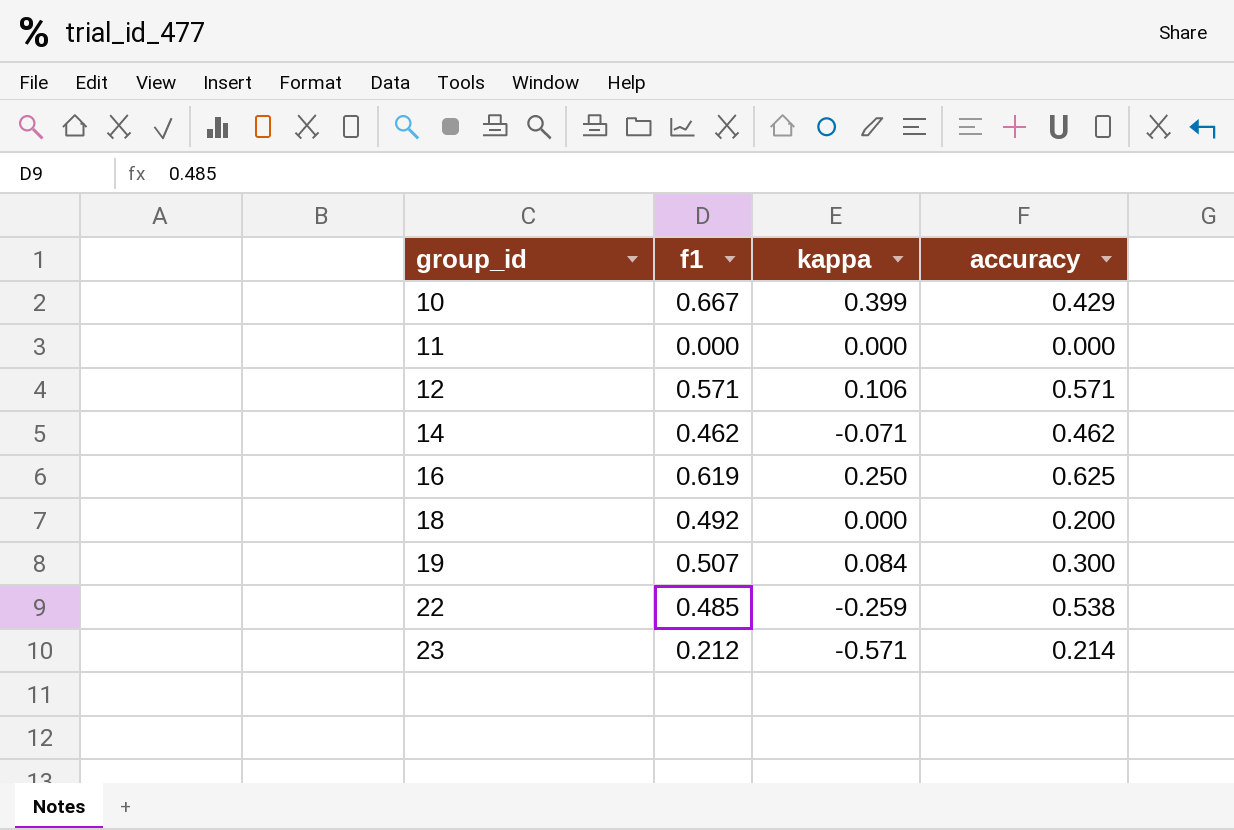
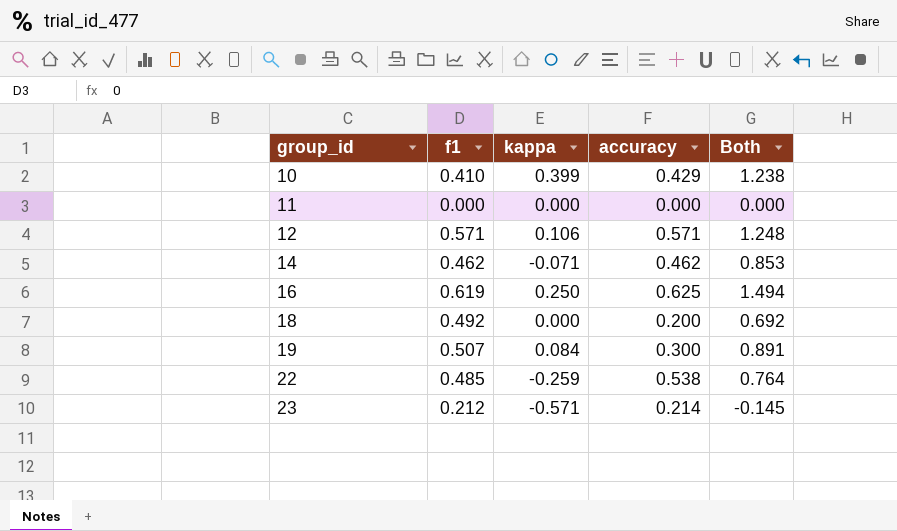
column Both | formula: none -> [f1] + [kappa] + [accuracy]
10 | f1: 0.667 -> 0.410

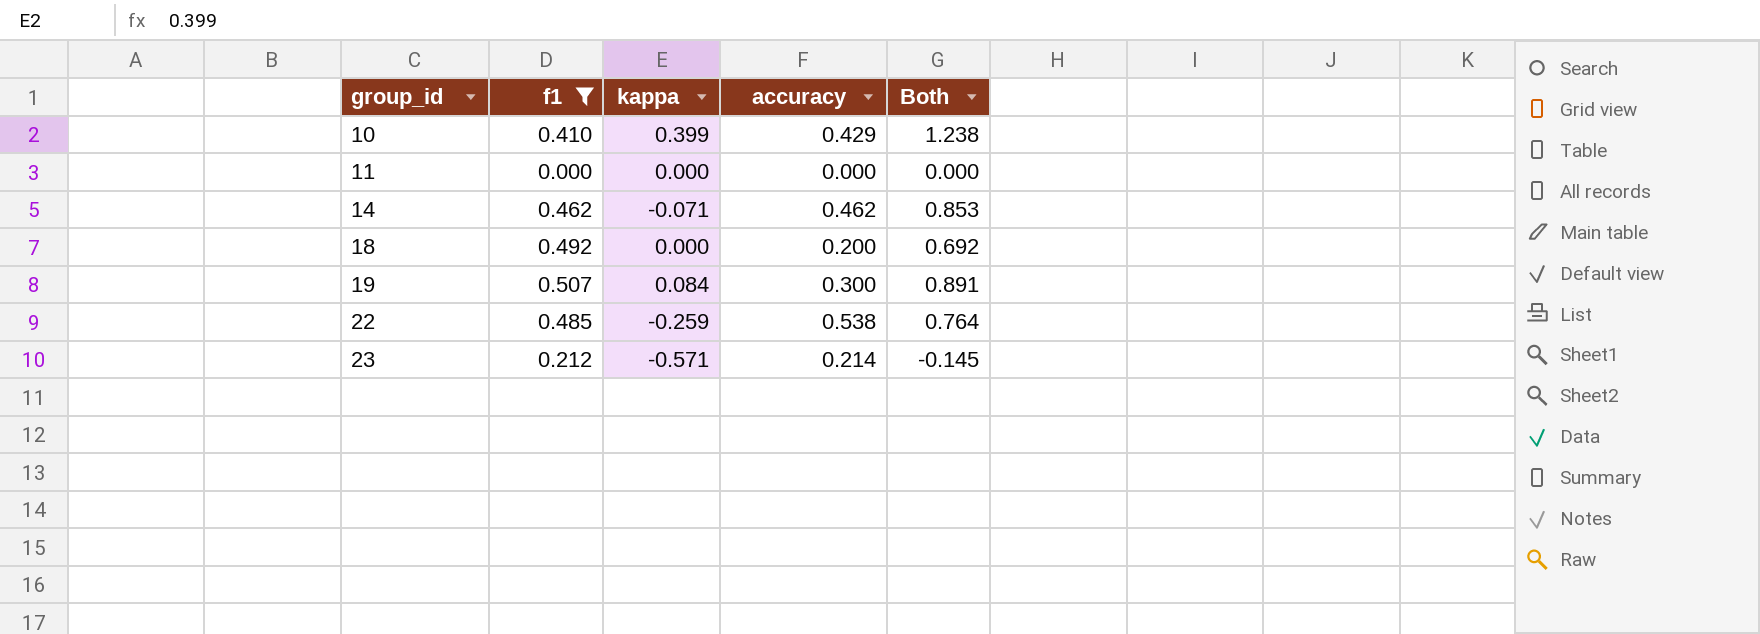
filter: none -> f1 <= 0.507

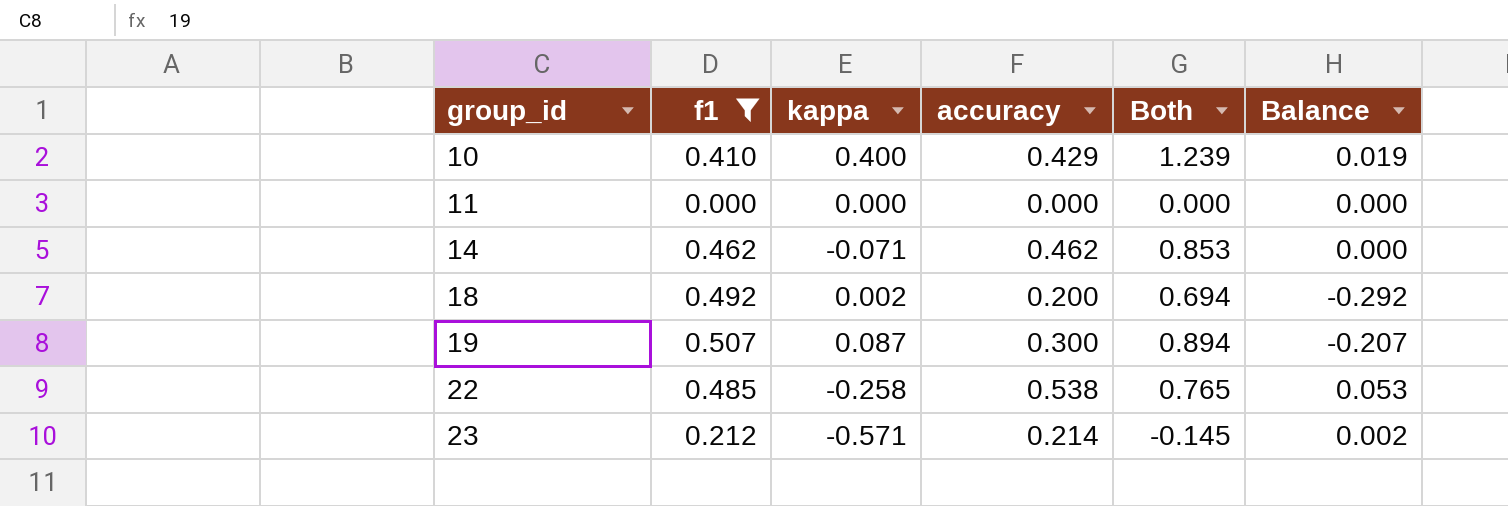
column Balance | formula: none -> [accuracy] - [f1]
10 | kappa: 0.399 -> 0.400
10 | Both: 1.238 -> 1.239
18 | kappa: 0.000 -> 0.002
18 | Both: 0.692 -> 0.694
19 | kappa: 0.084 -> 0.087
19 | Both: 0.891 -> 0.894
22 | kappa: -0.259 -> -0.258
22 | Both: 0.764 -> 0.765

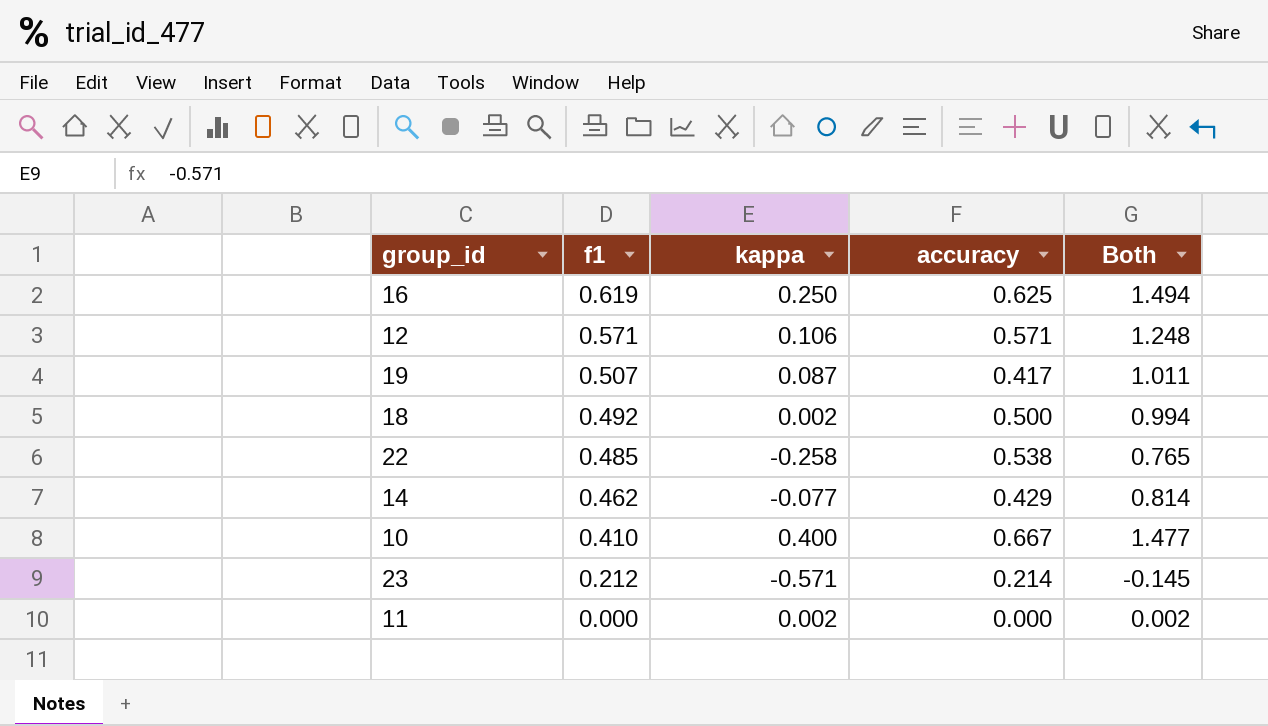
filter: f1 <= 0.507 -> none
row order: group_id ascending -> f1 descending
column Balance | formula: [accuracy] - [f1] -> none
19 | accuracy: 0.300 -> 0.417
19 | Both: 0.894 -> 1.011
18 | accuracy: 0.200 -> 0.500
18 | Both: 0.694 -> 0.994
14 | kappa: -0.071 -> -0.077
14 | accuracy: 0.462 -> 0.429
14 | Both: 0.853 -> 0.814
10 | accuracy: 0.429 -> 0.667
10 | Both: 1.239 -> 1.477
11 | kappa: 0.000 -> 0.002
11 | Both: 0.000 -> 0.002

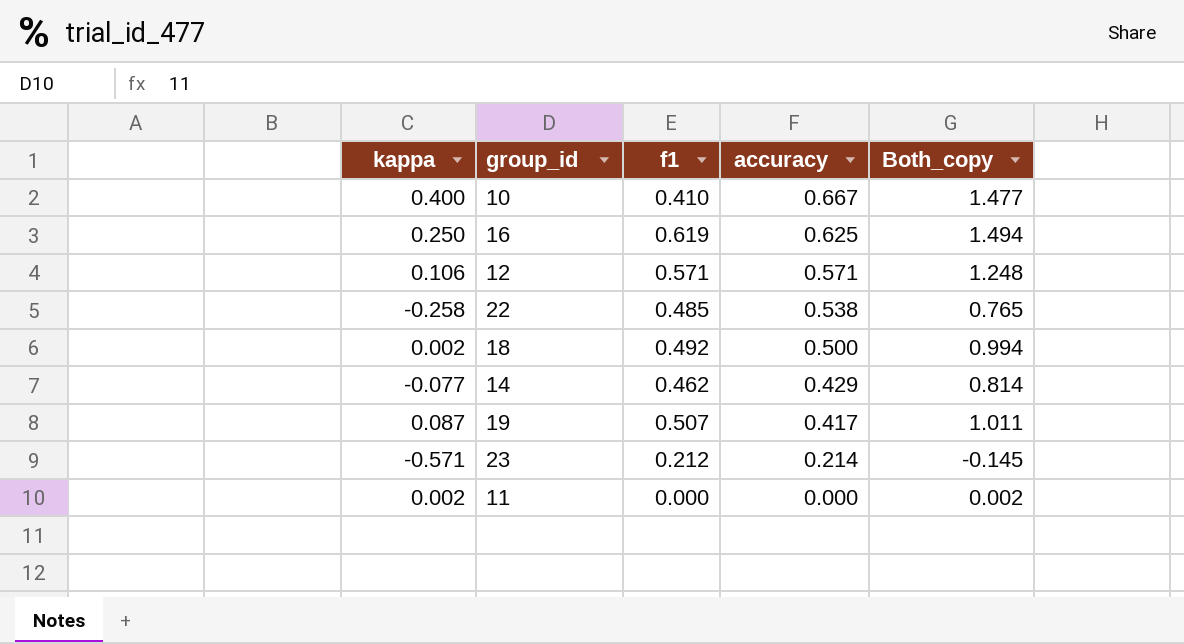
row order: f1 descending -> accuracy descending
column kappa | position: 3 -> 1
column name: Both -> Both_copy

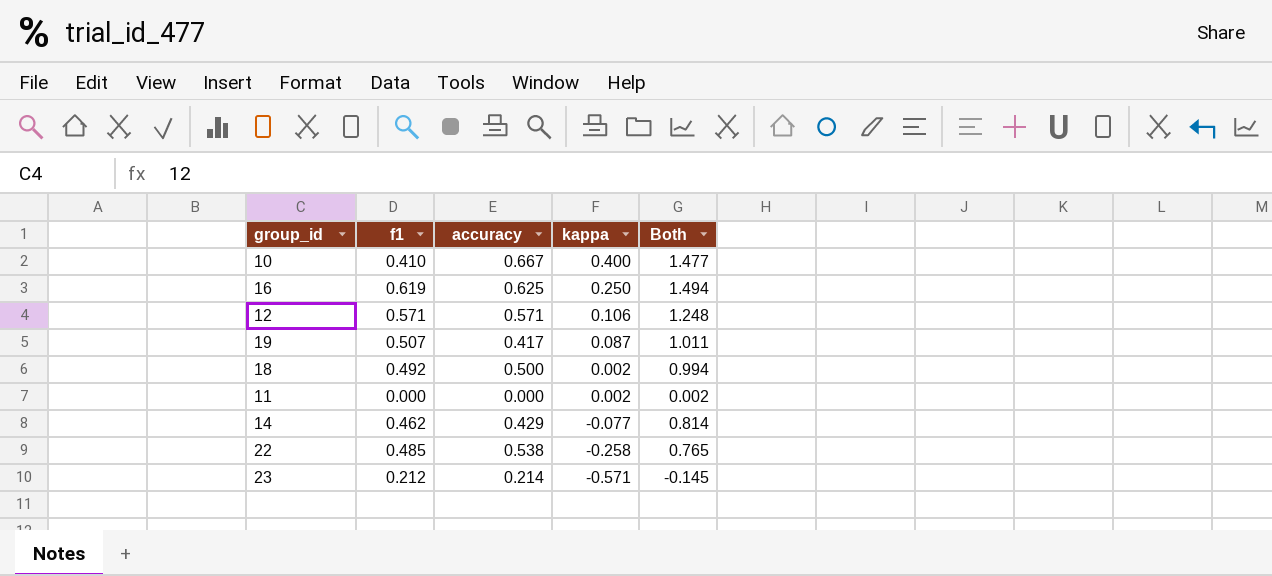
row order: accuracy descending -> kappa descending
column kappa | position: 1 -> 4
column name: Both_copy -> Both

